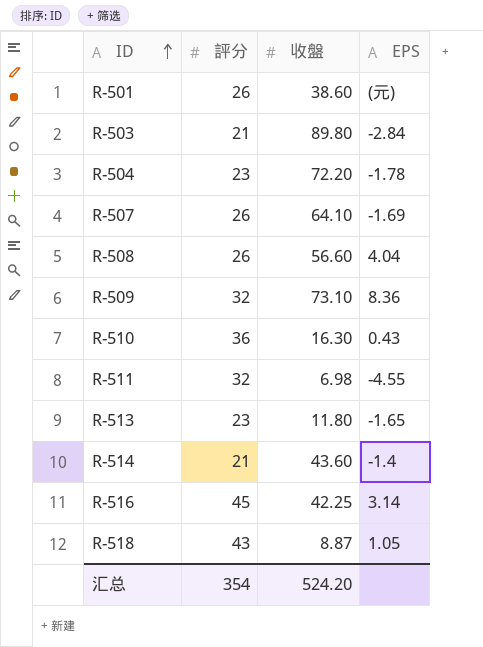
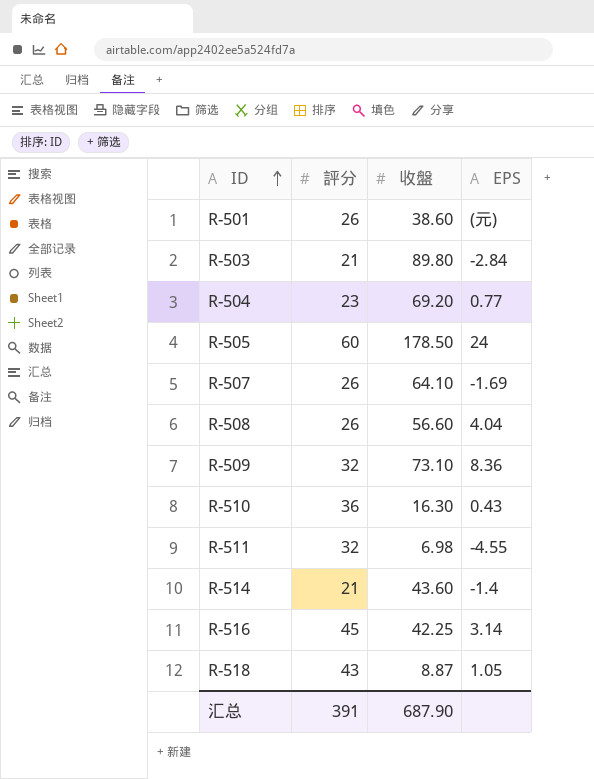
row R-513: 23 | 11.80 | -1.65 -> none
R-504 | 收盤: 72.20 -> 69.20
R-504 | EPS: -1.78 -> 0.77
row R-505: none -> 60 | 178.50 | 24
汇总 | 評分: 354 -> 391
汇总 | 收盤: 524.20 -> 687.90

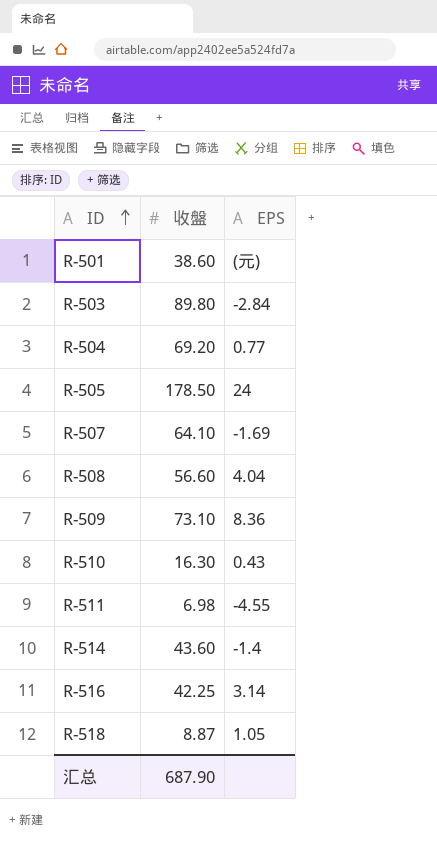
column 評分 | position: 2 -> none

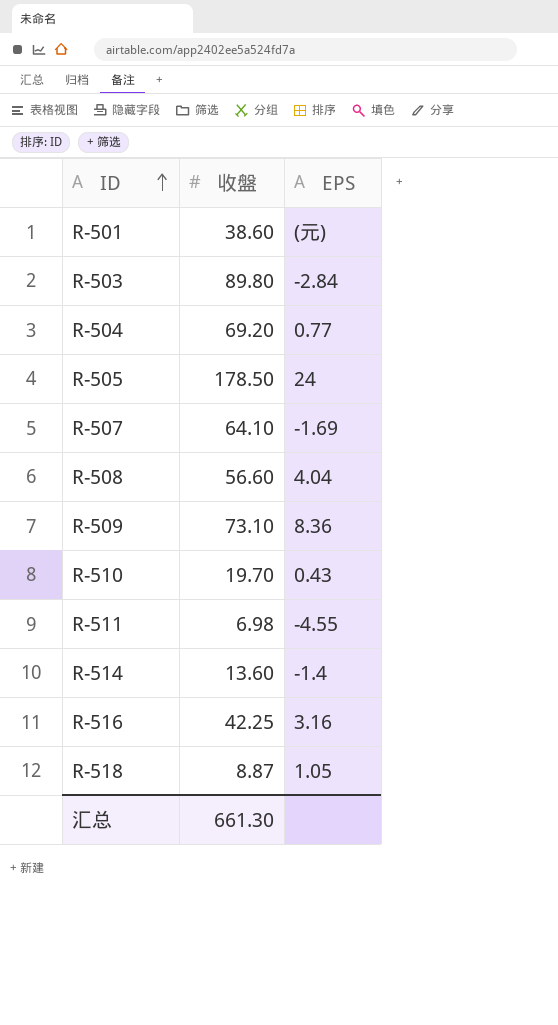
R-510 | 收盤: 16.30 -> 19.70
R-514 | 收盤: 43.60 -> 13.60
R-516 | EPS: 3.14 -> 3.16
汇总 | 收盤: 687.90 -> 661.30

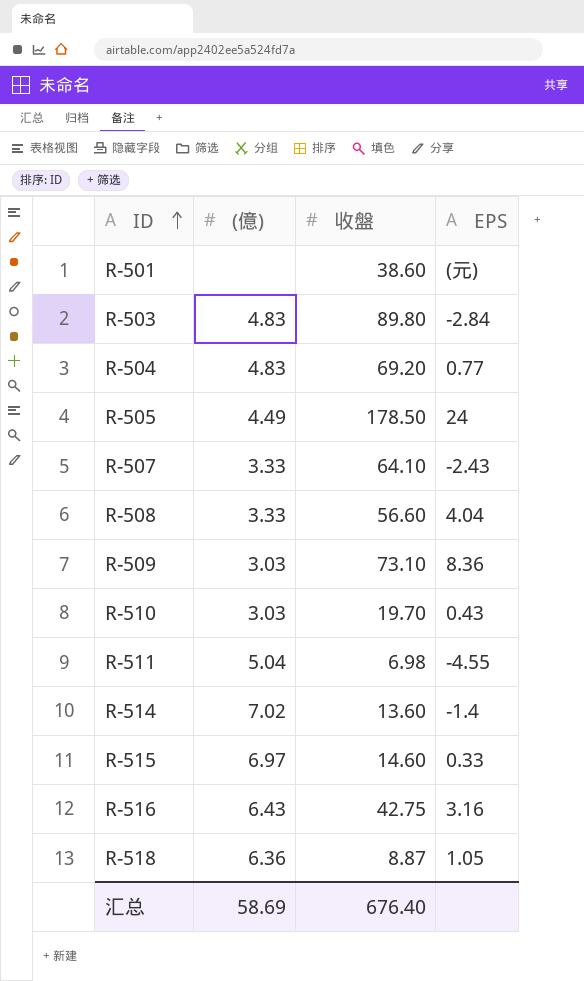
column (億) | position: none -> 2
R-507 | EPS: -1.69 -> -2.43
row R-515: none -> 6.97 | 14.60 | 0.33
R-516 | 收盤: 42.25 -> 42.75
汇总 | 收盤: 661.30 -> 676.40

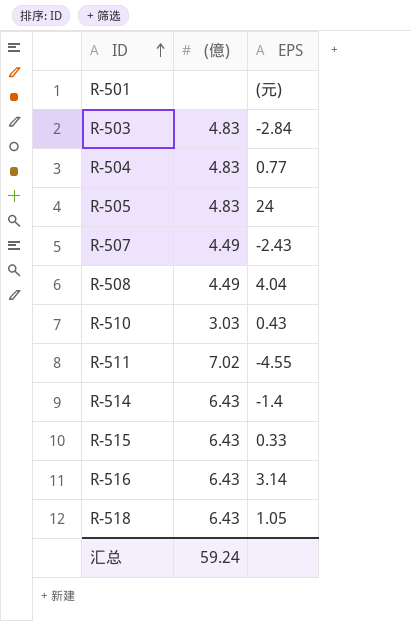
column 收盤 | position: 3 -> none
row R-509: 3.03 | 73.10 | 8.36 -> none
R-505 | (億): 4.49 -> 4.83
R-507 | (億): 3.33 -> 4.49
R-508 | (億): 3.33 -> 4.49
R-511 | (億): 5.04 -> 7.02
R-514 | (億): 7.02 -> 6.43
R-515 | (億): 6.97 -> 6.43
R-516 | EPS: 3.16 -> 3.14
R-518 | (億): 6.36 -> 6.43
汇总 | (億): 58.69 -> 59.24

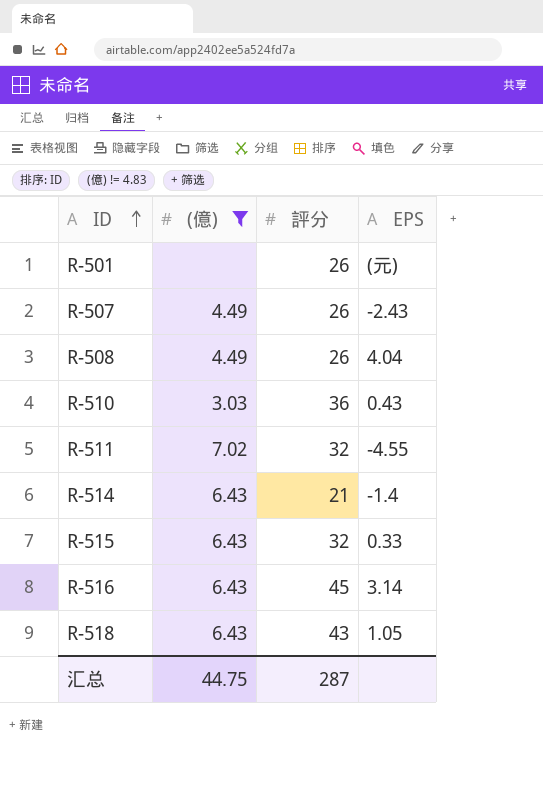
filter: none -> (億) != 4.83
column 評分 | position: none -> 3
汇总 | (億): 59.24 -> 44.75

